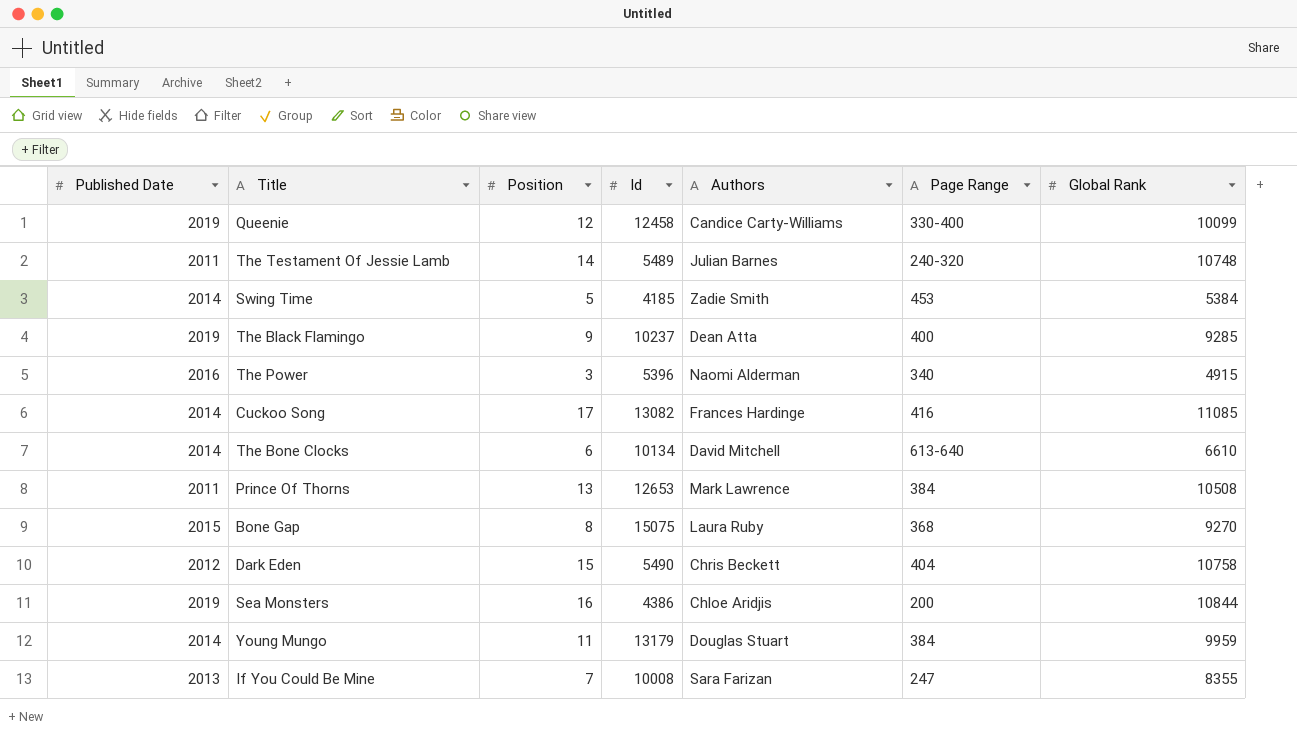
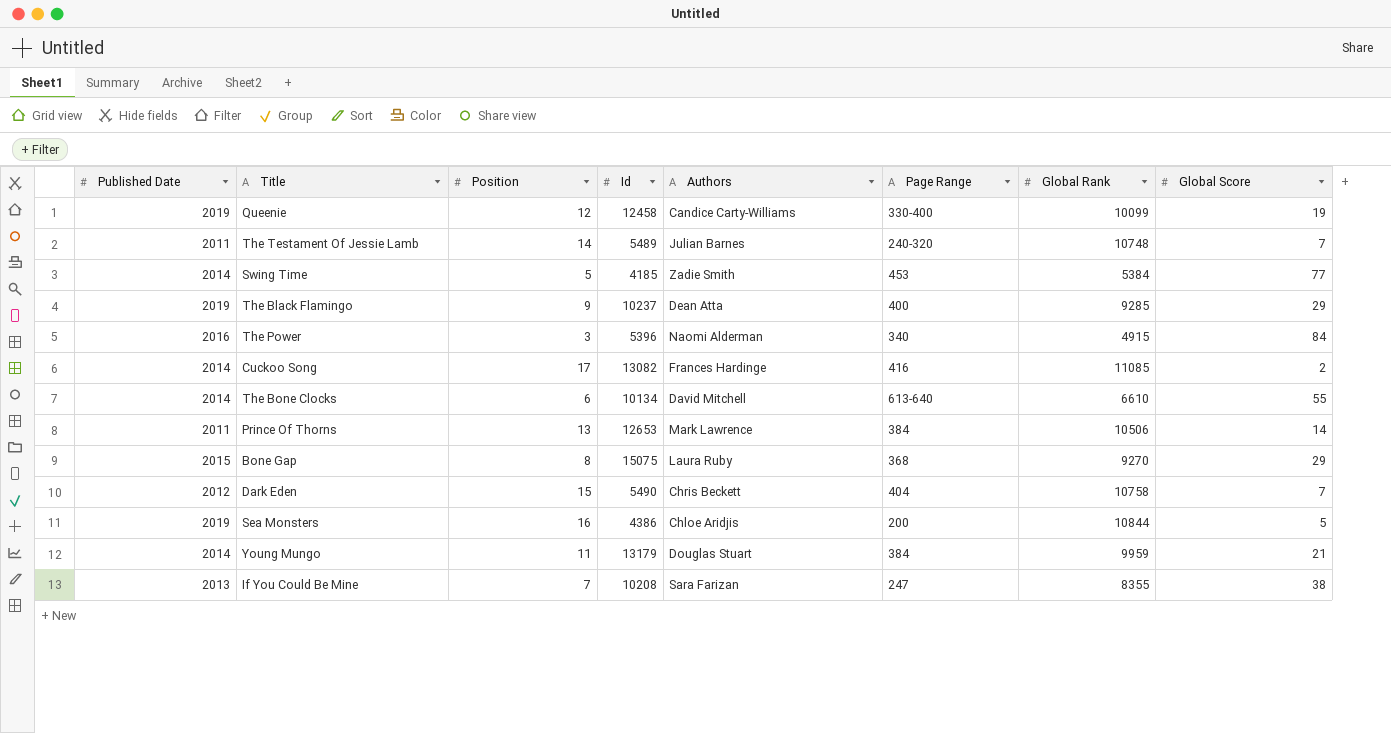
column Global Score | position: none -> 8
Prince Of Thorns | Global Rank: 10508 -> 10506
If You Could Be Mine | Id: 10008 -> 10208

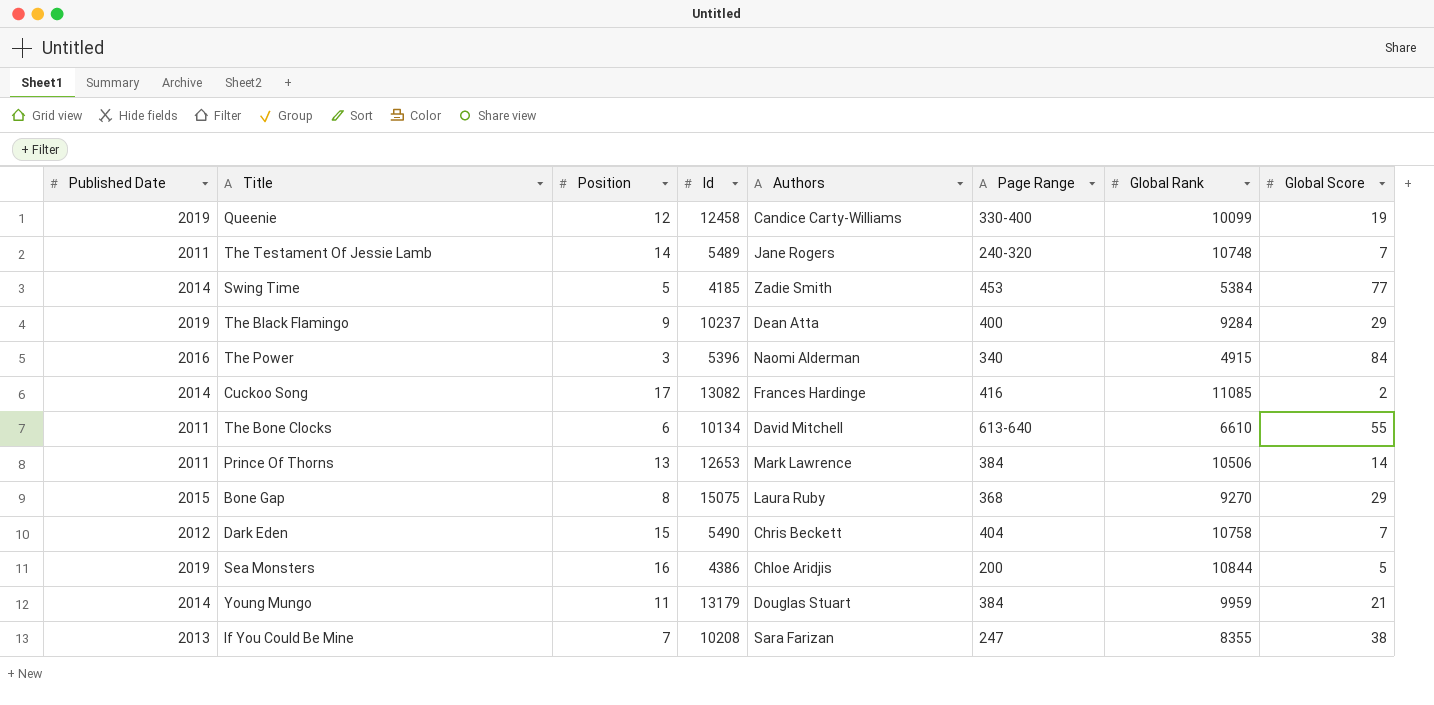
The Testament Of Jessie Lamb | Authors: Julian Barnes -> Jane Rogers
The Black Flamingo | Global Rank: 9285 -> 9284
The Bone Clocks | Published Date: 2014 -> 2011

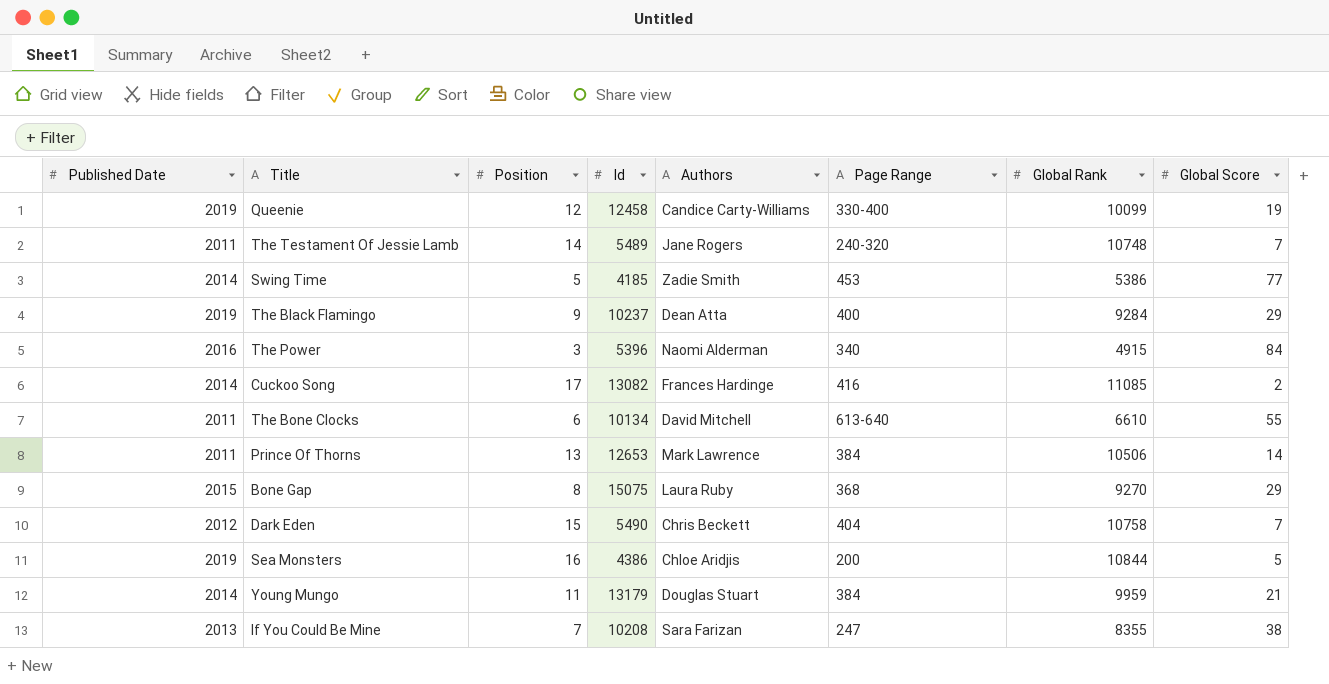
Swing Time | Global Rank: 5384 -> 5386

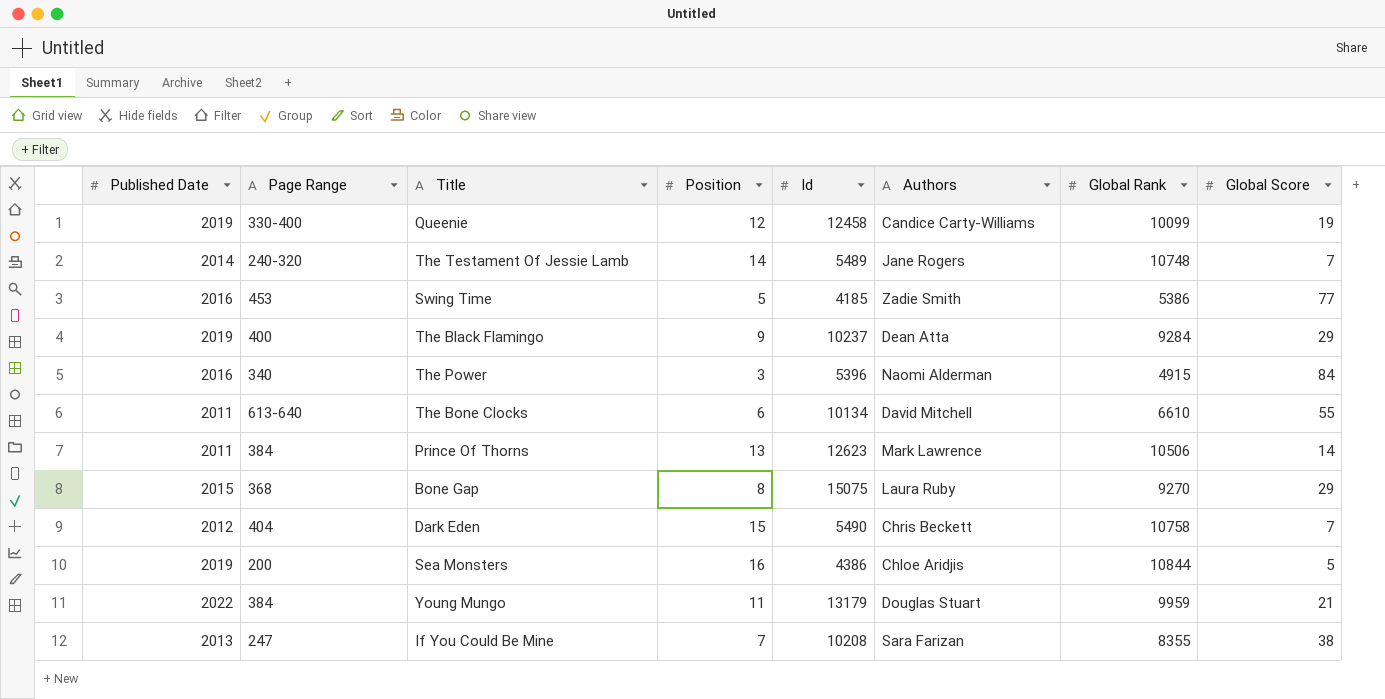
column Page Range | position: 6 -> 2
row Cuckoo Song: 2014 | 17 | 13082 | Frances Hardinge | 416 | 11085 | 2 -> none
The Testament Of Jessie Lamb | Published Date: 2011 -> 2014
Swing Time | Published Date: 2014 -> 2016
Prince Of Thorns | Id: 12653 -> 12623
Young Mungo | Published Date: 2014 -> 2022

